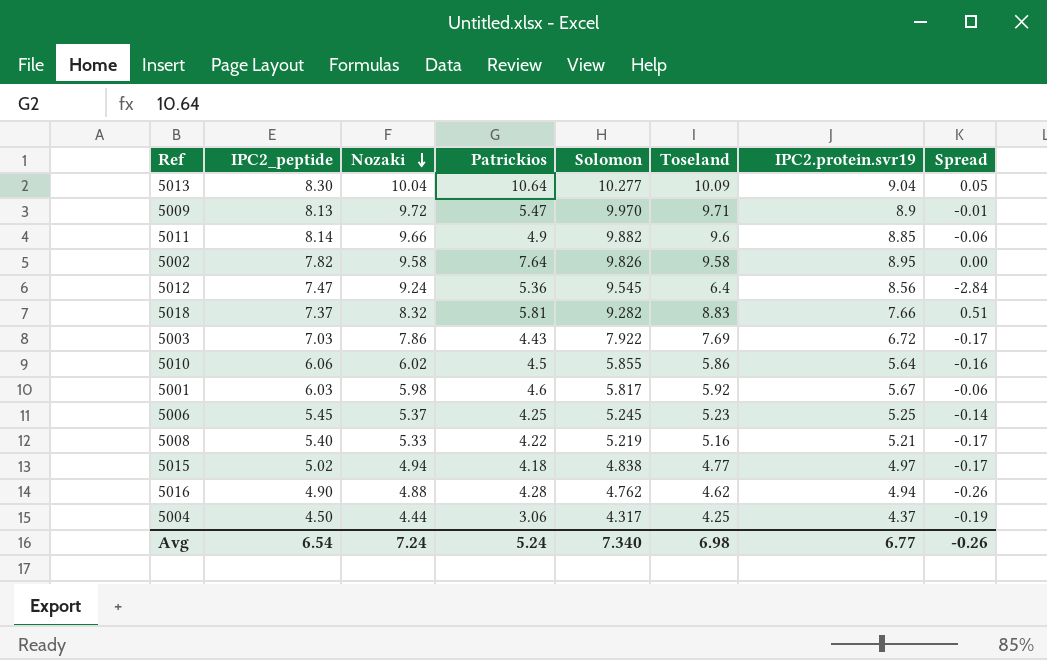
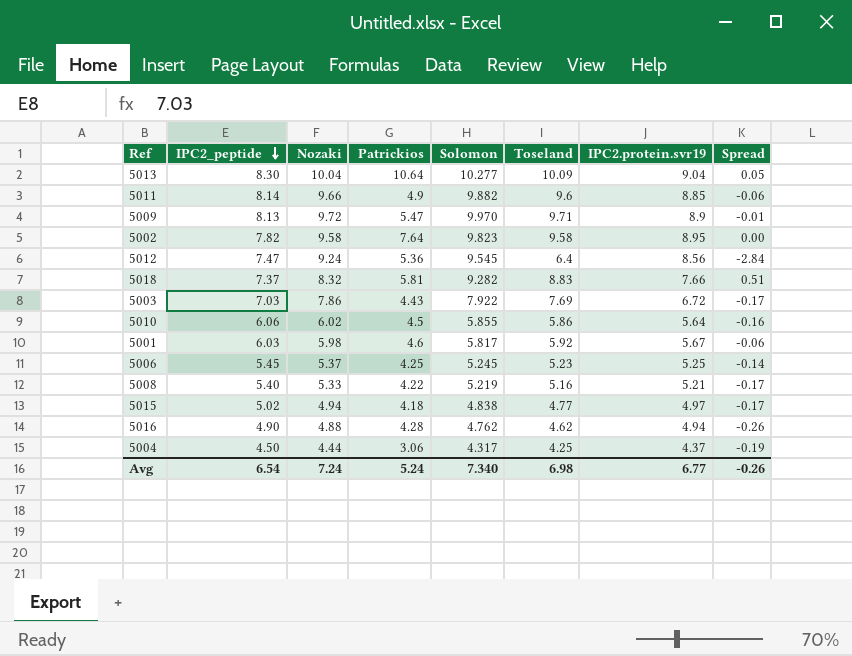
row order: Nozaki descending -> IPC2_peptide descending
5002 | Solomon: 9.826 -> 9.823

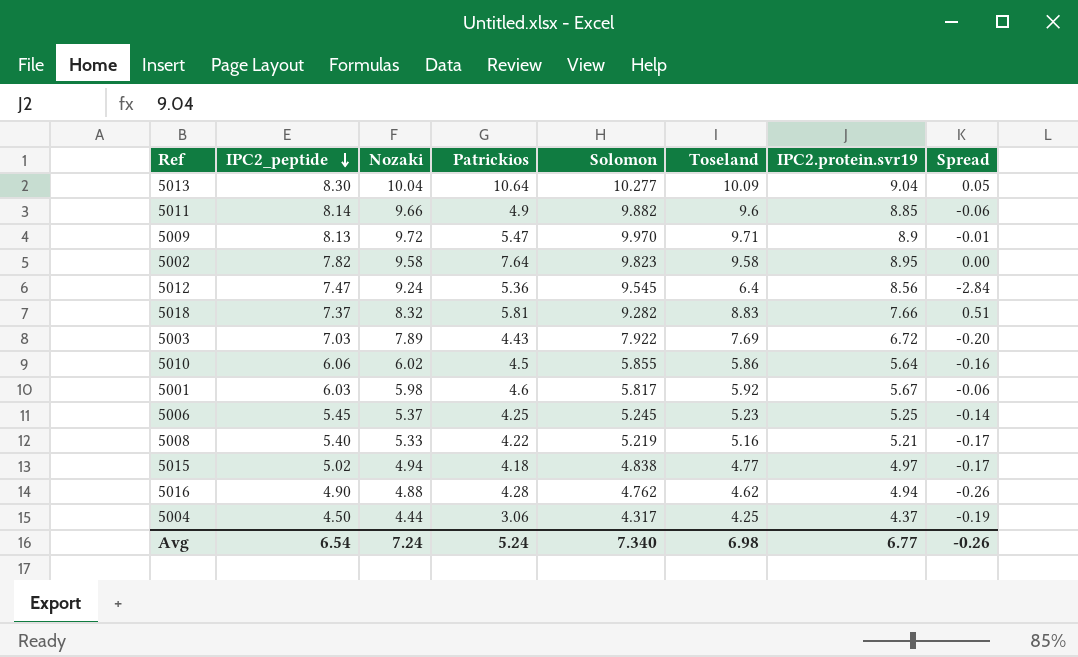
5003 | Nozaki: 7.86 -> 7.89
5003 | Spread: -0.17 -> -0.20

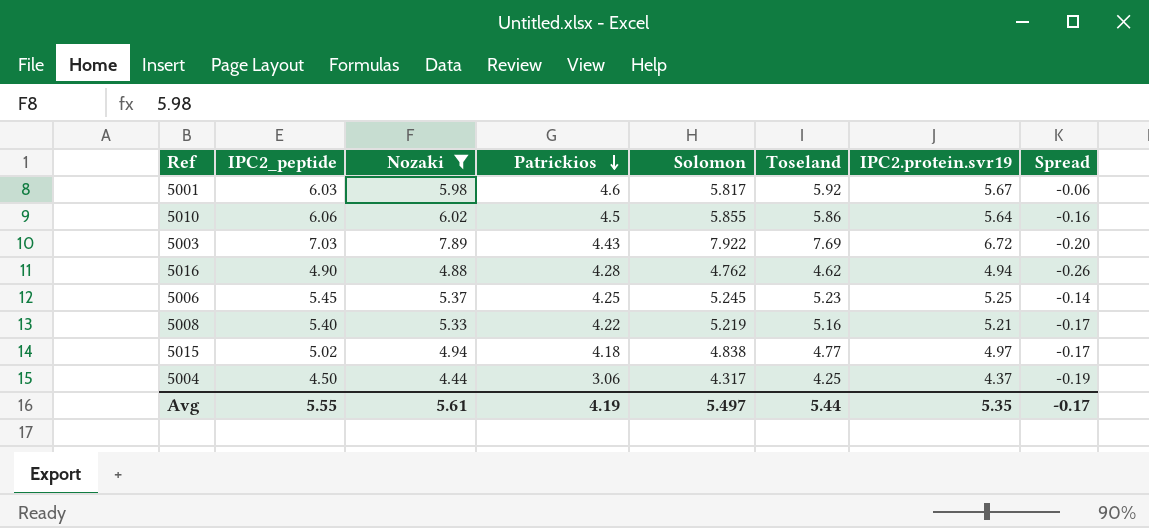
filter: none -> Nozaki <= 7.89
row order: IPC2_peptide descending -> Patrickios descending
Avg | IPC2_peptide: 6.54 -> 5.55
Avg | Nozaki: 7.24 -> 5.61
Avg | Patrickios: 5.24 -> 4.19
Avg | Solomon: 7.340 -> 5.497
Avg | Toseland: 6.98 -> 5.44
Avg | IPC2.protein.svr19: 6.77 -> 5.35
Avg | Spread: -0.26 -> -0.17

